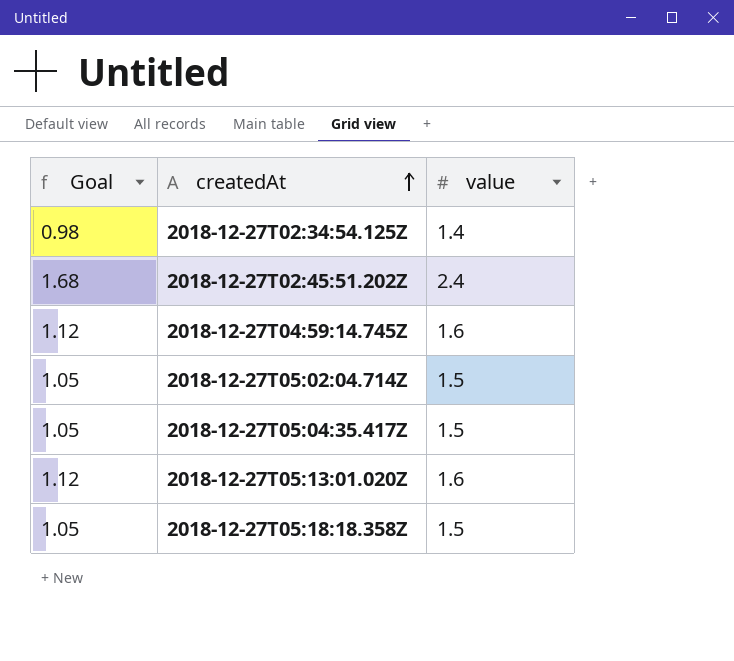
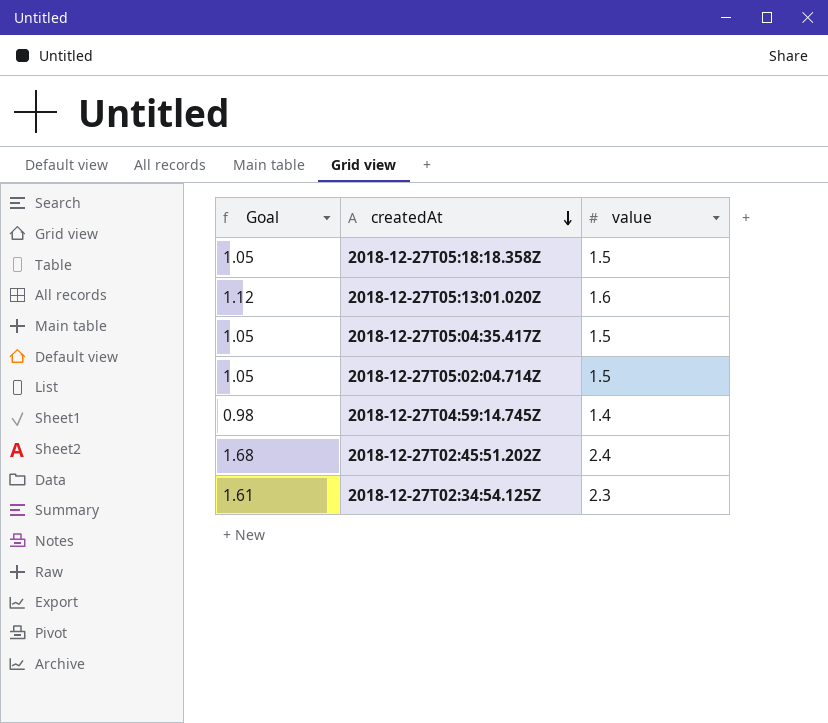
row order: createdAt ascending -> createdAt descending
2018-12-27T04:59:14.745Z | Goal: 1.12 -> 0.98
2018-12-27T04:59:14.745Z | value: 1.6 -> 1.4
2018-12-27T02:34:54.125Z | Goal: 0.98 -> 1.61
2018-12-27T02:34:54.125Z | value: 1.4 -> 2.3

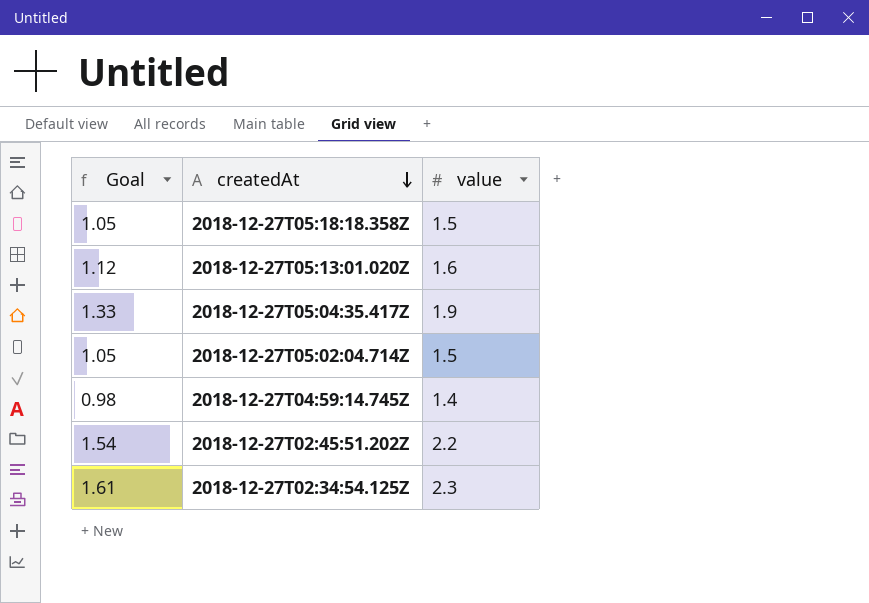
2018-12-27T05:04:35.417Z | Goal: 1.05 -> 1.33
2018-12-27T05:04:35.417Z | value: 1.5 -> 1.9
2018-12-27T02:45:51.202Z | Goal: 1.68 -> 1.54
2018-12-27T02:45:51.202Z | value: 2.4 -> 2.2

